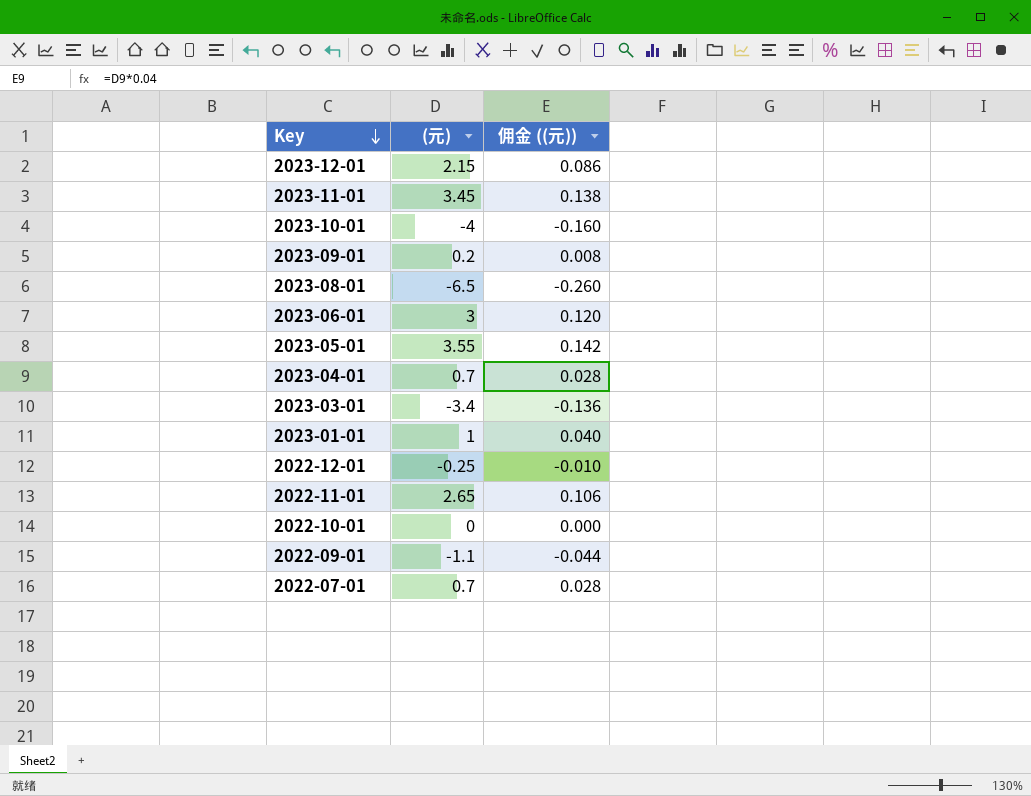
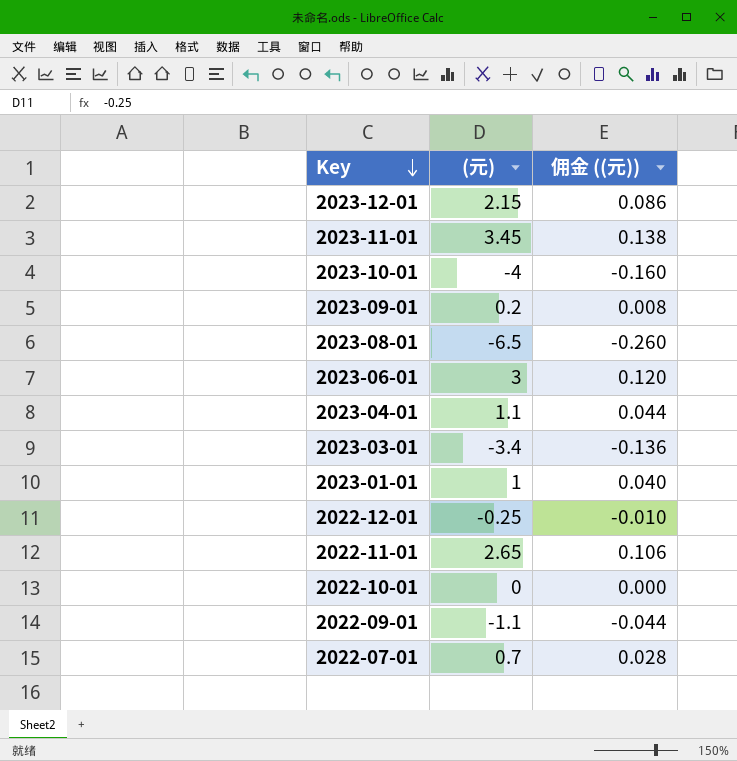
row 2023-05-01: 3.55 | 0.142 -> none
2023-04-01 | (元): 0.7 -> 1.1
2023-04-01 | 佣金 ((元)): 0.028 -> 0.044

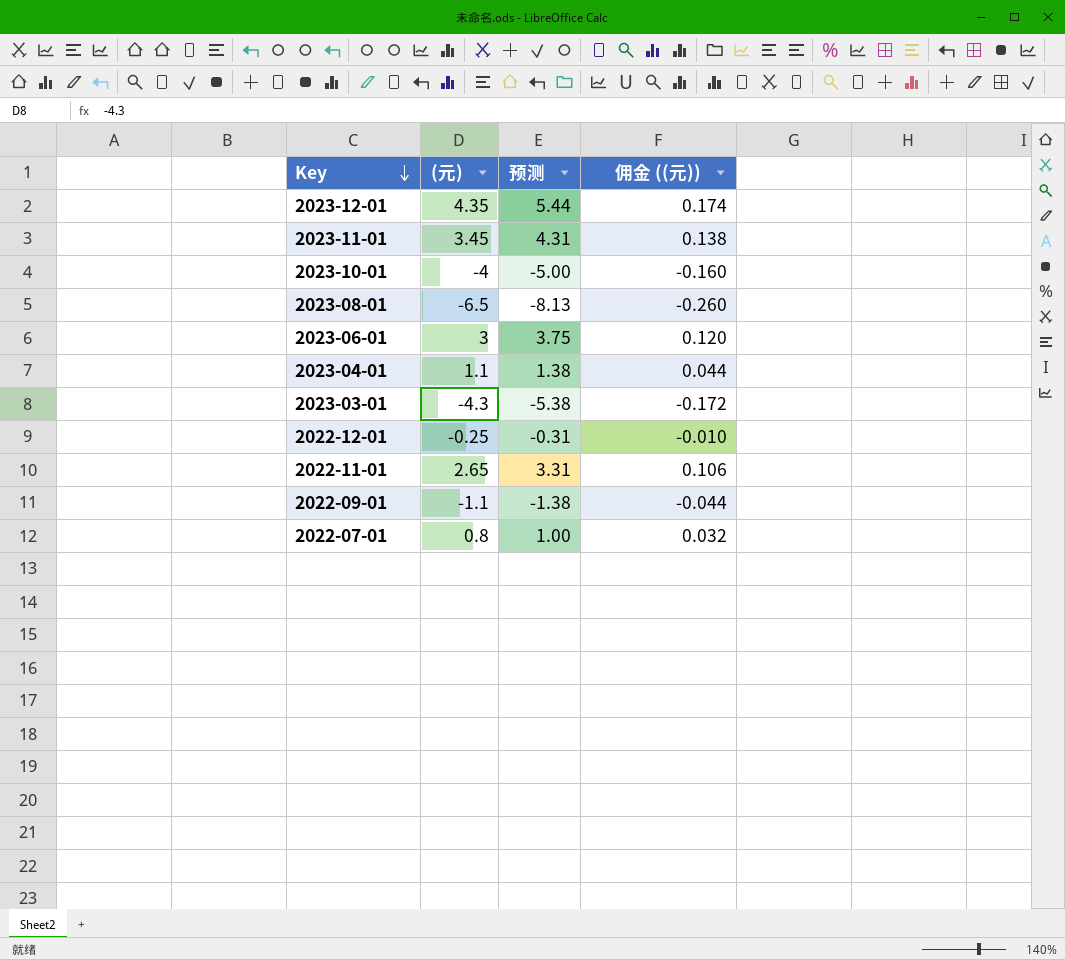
column 预测 | formula: none -> [(元)] * 1.25
row 2023-09-01: 0.2 | 0.008 -> none
row 2023-01-01: 1 | 0.040 -> none
row 2022-10-01: 0 | 0.000 -> none
2023-12-01 | (元): 2.15 -> 4.35
2023-12-01 | 佣金 ((元)): 0.086 -> 0.174
2023-03-01 | (元): -3.4 -> -4.3
2023-03-01 | 佣金 ((元)): -0.136 -> -0.172
2022-07-01 | (元): 0.7 -> 0.8
2022-07-01 | 佣金 ((元)): 0.028 -> 0.032

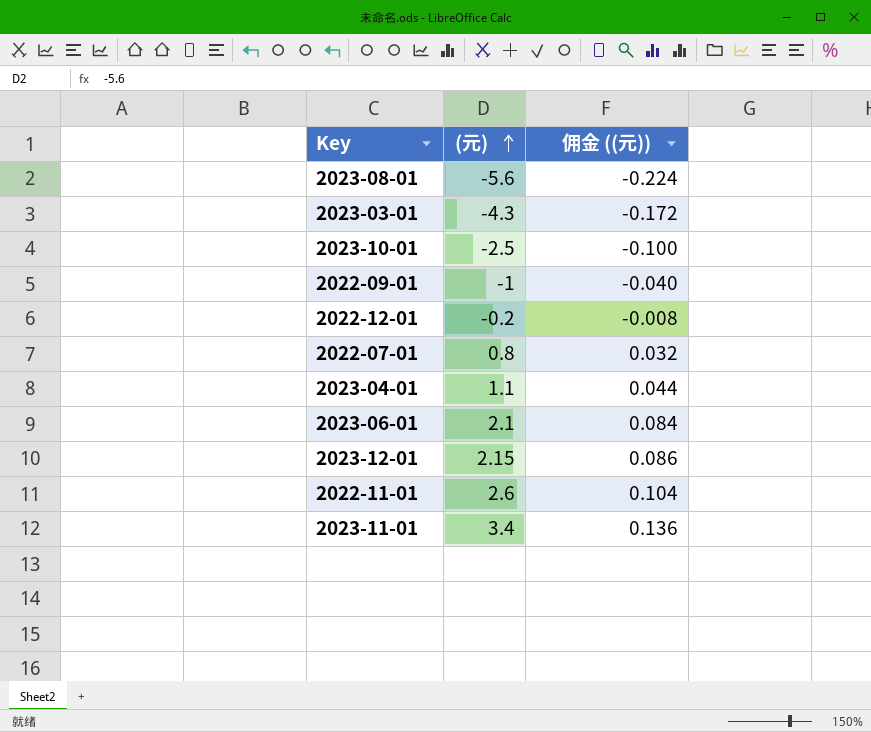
row order: Key descending -> (元) ascending
column 预测 | formula: [(元)] * 1.25 -> none
2023-08-01 | (元): -6.5 -> -5.6
2023-08-01 | 佣金 ((元)): -0.260 -> -0.224
2023-10-01 | (元): -4 -> -2.5
2023-10-01 | 佣金 ((元)): -0.160 -> -0.100
2022-09-01 | (元): -1.1 -> -1
2022-09-01 | 佣金 ((元)): -0.044 -> -0.040
2022-12-01 | (元): -0.25 -> -0.2
2022-12-01 | 佣金 ((元)): -0.010 -> -0.008
2023-06-01 | (元): 3 -> 2.1
2023-06-01 | 佣金 ((元)): 0.120 -> 0.084
2023-12-01 | (元): 4.35 -> 2.15
2023-12-01 | 佣金 ((元)): 0.174 -> 0.086
2022-11-01 | (元): 2.65 -> 2.6
2022-11-01 | 佣金 ((元)): 0.106 -> 0.104
2023-11-01 | (元): 3.45 -> 3.4
2023-11-01 | 佣金 ((元)): 0.138 -> 0.136

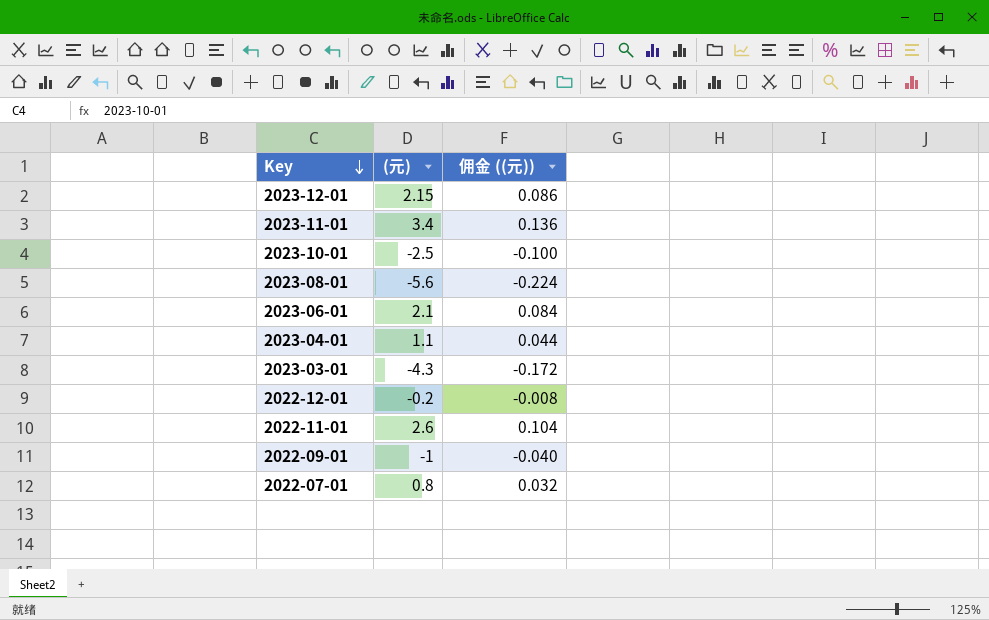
row order: (元) ascending -> Key descending

